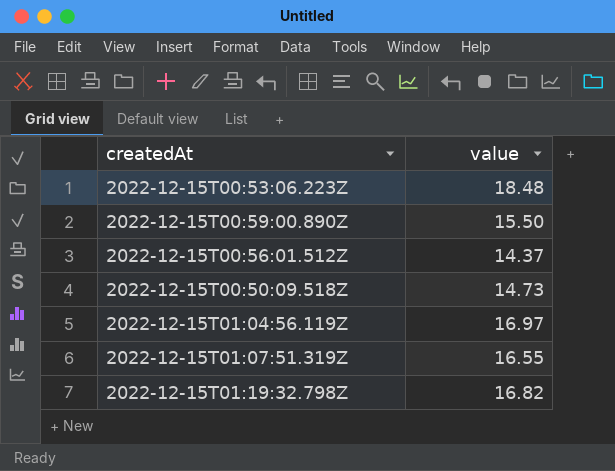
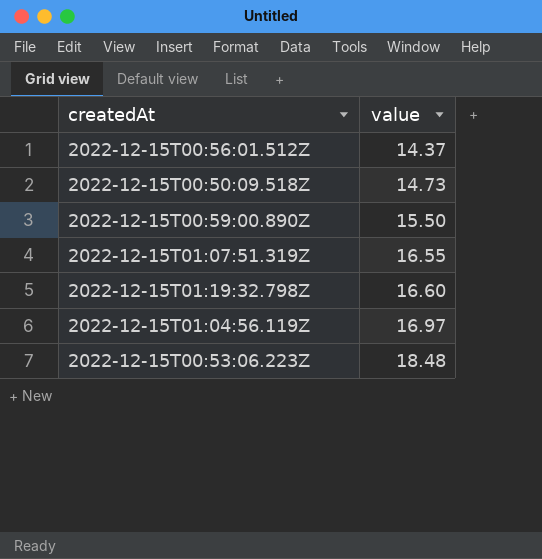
row order: none -> value ascending
2022-12-15T01:19:32.798Z | value: 16.82 -> 16.60

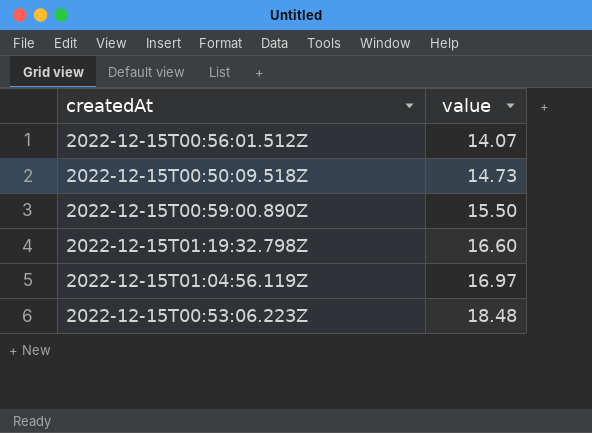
row 2022-12-15T01:07:51.319Z: 16.55 -> none
2022-12-15T00:56:01.512Z | value: 14.37 -> 14.07

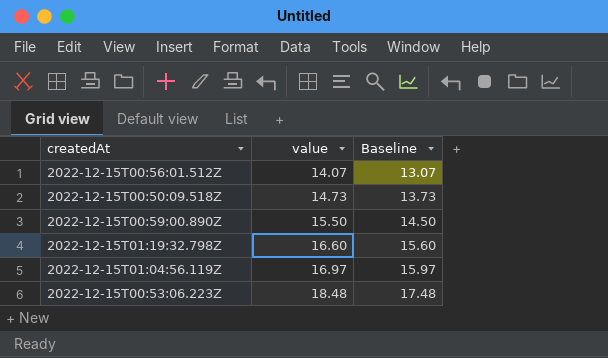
column Baseline | formula: none -> [value] - 1

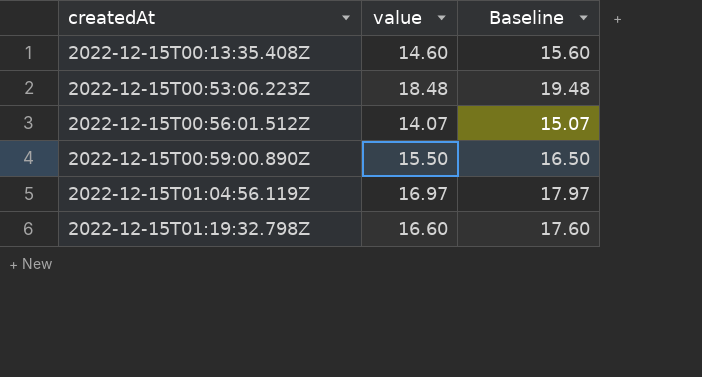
row order: value ascending -> createdAt ascending
column Baseline | formula: [value] - 1 -> [value] + 1
row 2022-12-15T00:50:09.518Z: 14.73 | 13.73 -> none
row 2022-12-15T00:13:35.408Z: none -> 14.60 | 15.60

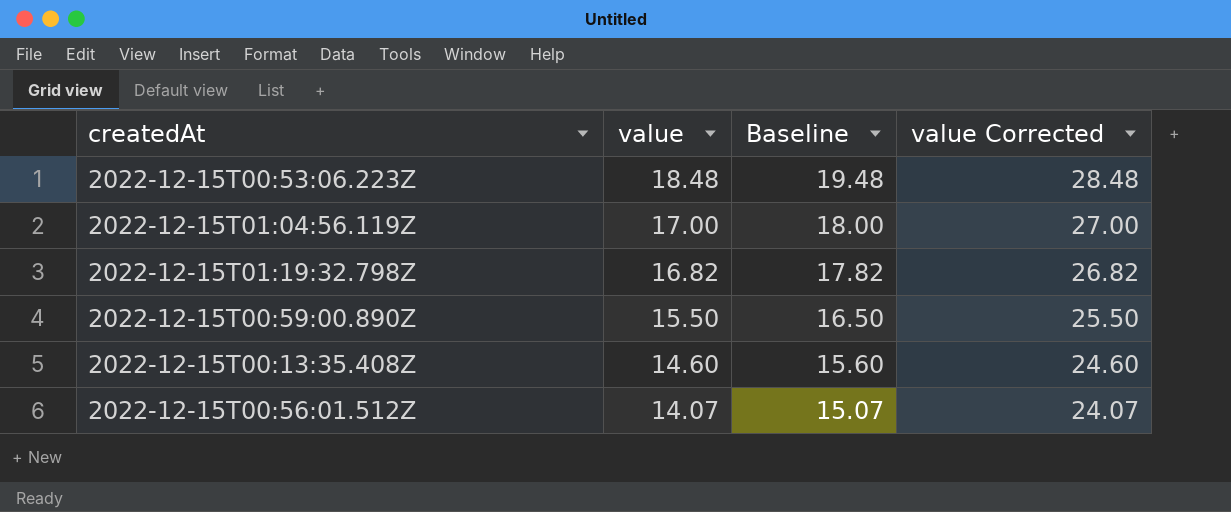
row order: createdAt ascending -> value descending
column value Corrected | formula: none -> [value] + 10
2022-12-15T01:04:56.119Z | value: 16.97 -> 17.00
2022-12-15T01:04:56.119Z | Baseline: 17.97 -> 18.00
2022-12-15T01:19:32.798Z | value: 16.60 -> 16.82
2022-12-15T01:19:32.798Z | Baseline: 17.60 -> 17.82

